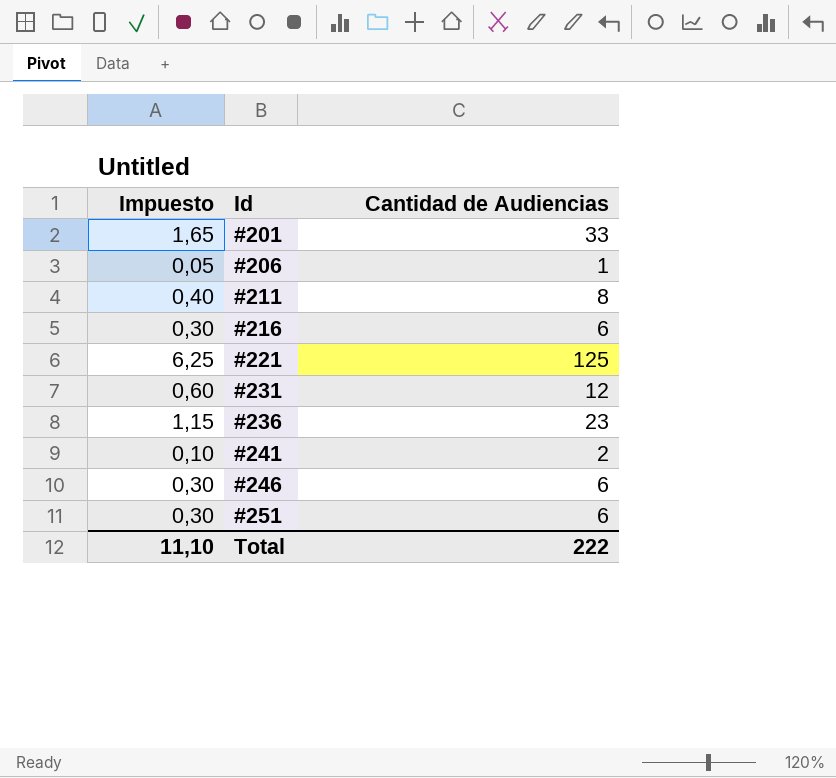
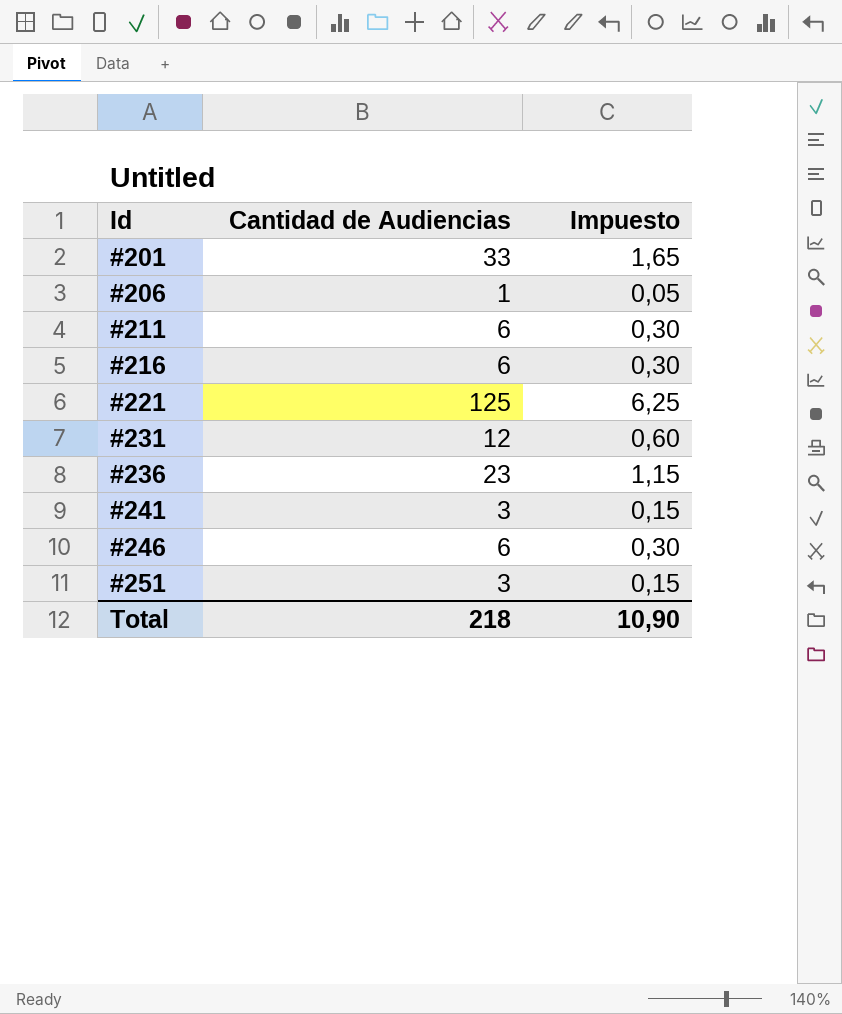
column Impuesto | position: 1 -> 3
#211 | Cantidad de Audiencias: 8 -> 6
#211 | Impuesto: 0,40 -> 0,30
#241 | Cantidad de Audiencias: 2 -> 3
#241 | Impuesto: 0,10 -> 0,15
#251 | Cantidad de Audiencias: 6 -> 3
#251 | Impuesto: 0,30 -> 0,15
Total | Cantidad de Audiencias: 222 -> 218
Total | Impuesto: 11,10 -> 10,90

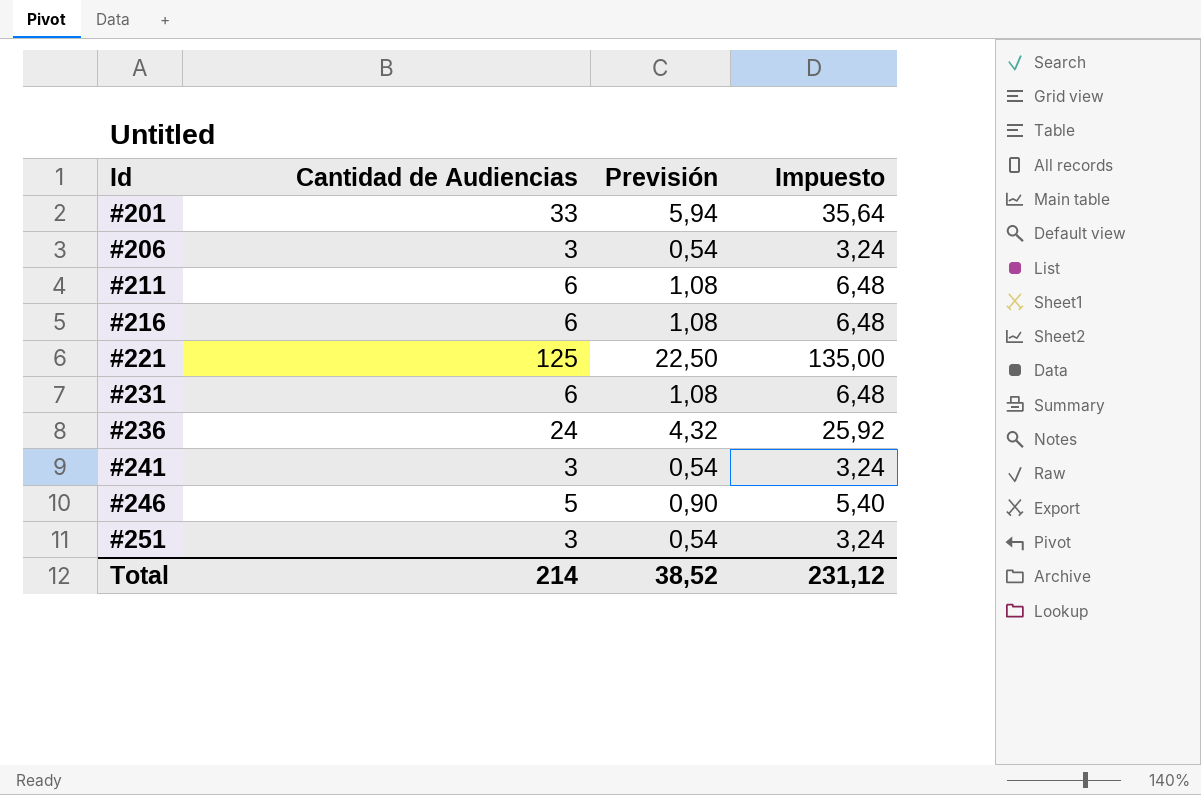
column Previsión | formula: none -> [Cantidad de Audiencias] * 0,18
column Impuesto | formula: [Cantidad de Audiencias] * 0,05 -> [Cantidad de Audiencias] * 1,08
#206 | Cantidad de Audiencias: 1 -> 3
#231 | Cantidad de Audiencias: 12 -> 6
#236 | Cantidad de Audiencias: 23 -> 24
#246 | Cantidad de Audiencias: 6 -> 5
Total | Cantidad de Audiencias: 218 -> 214
Total | Impuesto: 10,90 -> 231,12

